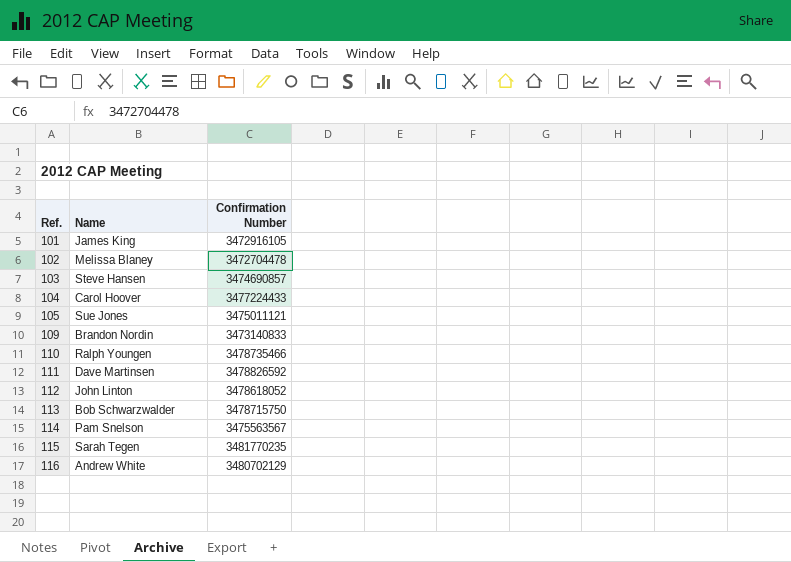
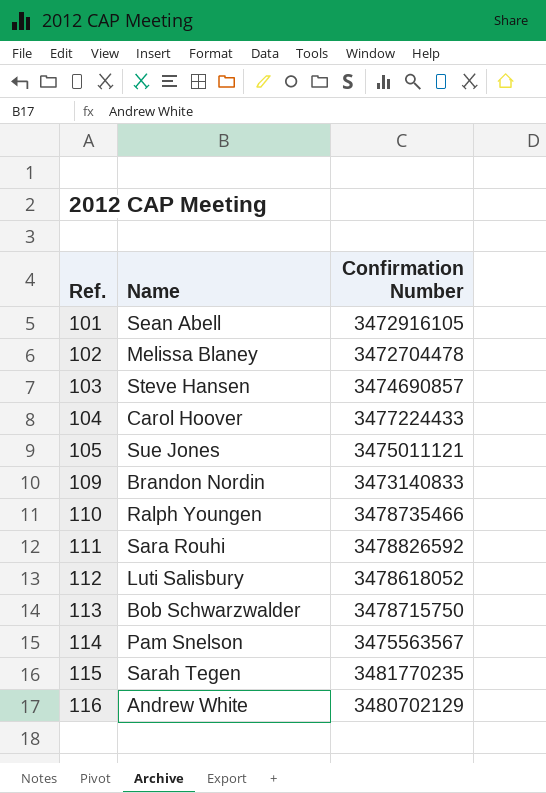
101 | Name: James King -> Sean Abell
111 | Name: Dave Martinsen -> Sara Rouhi
112 | Name: John Linton -> Luti Salisbury

